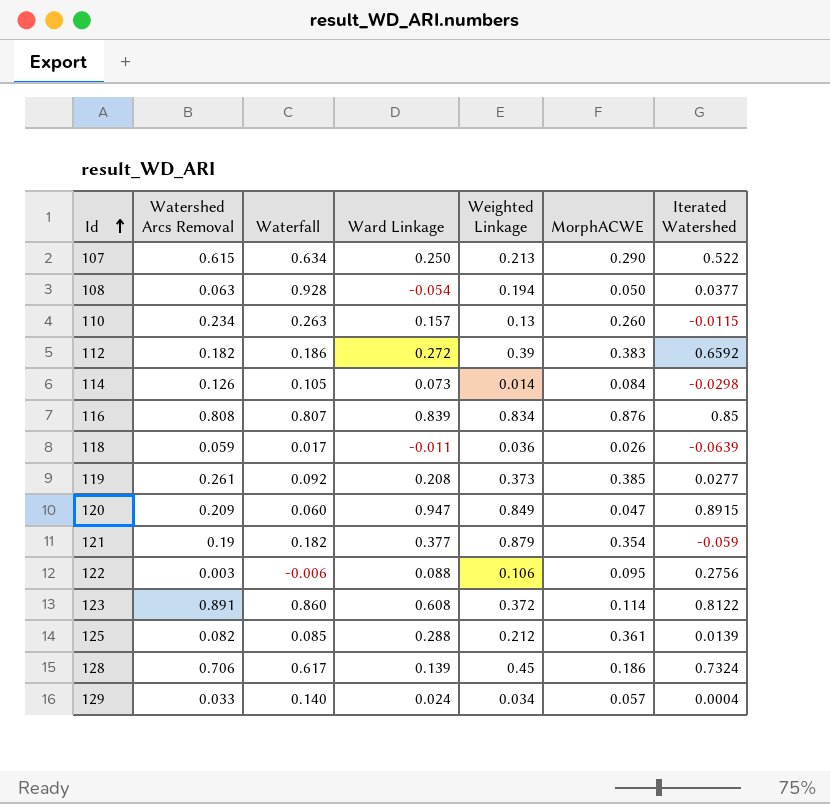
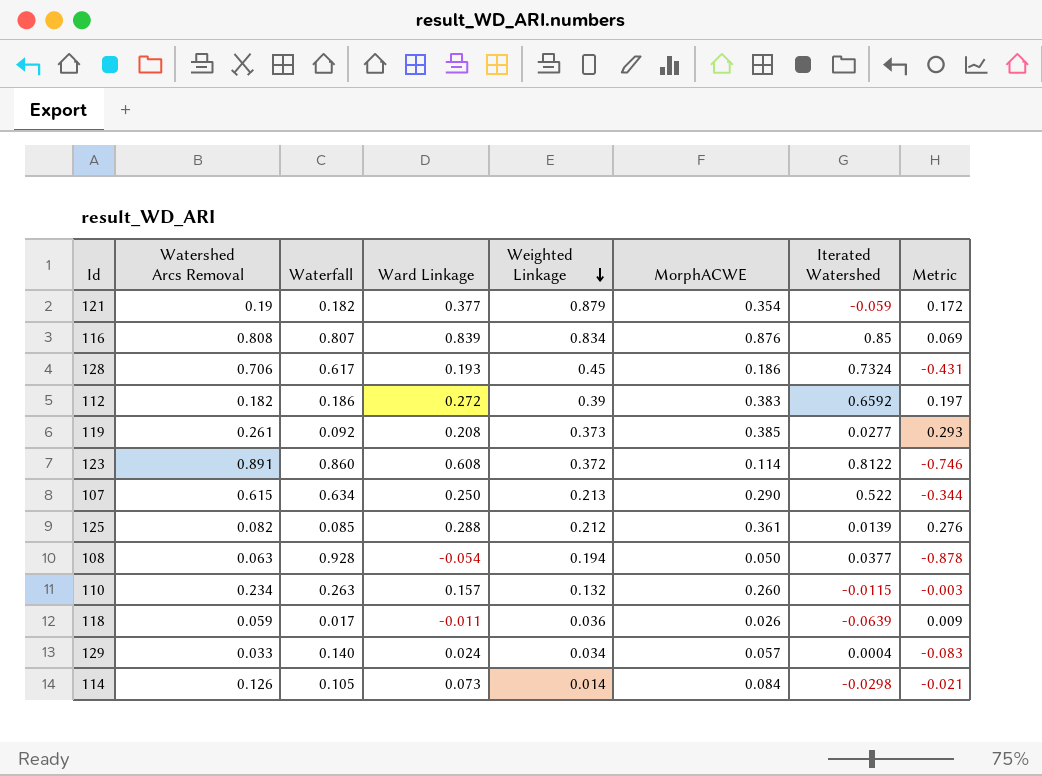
row order: Id ascending -> Weighted Linkage descending
column Metric | formula: none -> [MorphACWE] - [Waterfall]
row 120: 0.209 | 0.060 | 0.947 | 0.849 | 0.047 | 0.8915 -> none
row 122: 0.003 | -0.006 | 0.088 | 0.106 | 0.095 | 0.2756 -> none
128 | Ward Linkage: 0.139 -> 0.193
110 | Weighted Linkage: 0.13 -> 0.132

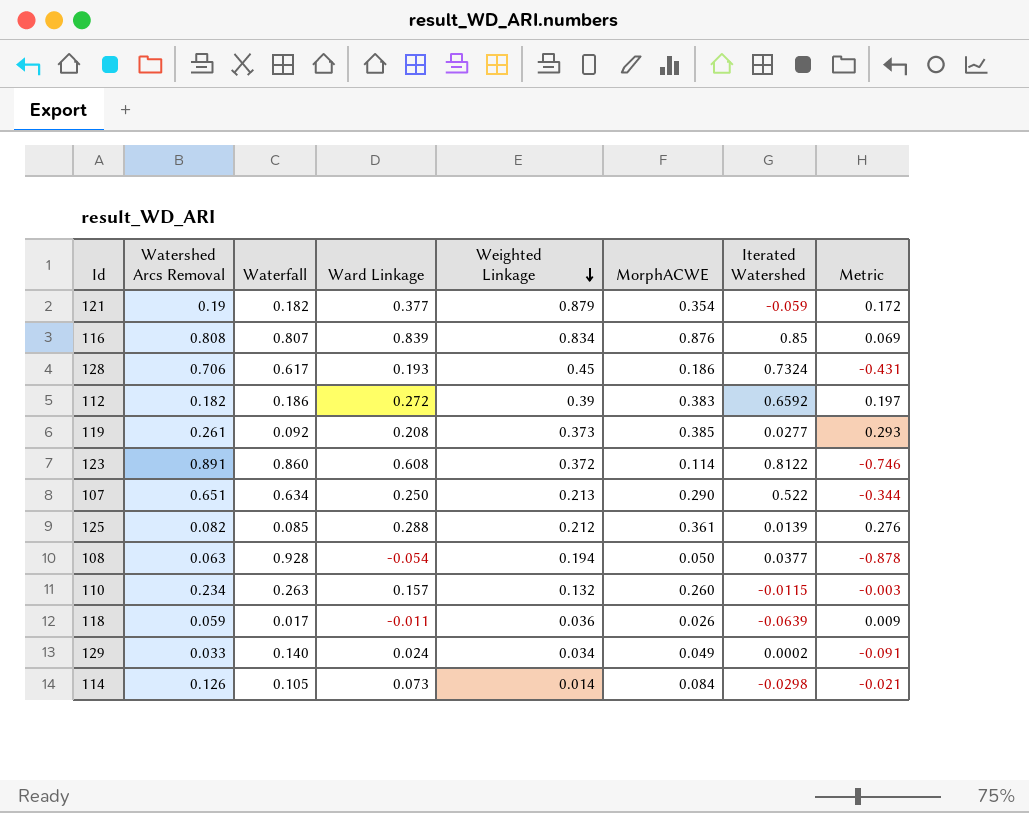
107 | Watershed Arcs Removal: 0.615 -> 0.651
129 | MorphACWE: 0.057 -> 0.049
129 | Iterated Watershed: 0.0004 -> 0.0002
129 | Metric: -0.083 -> -0.091

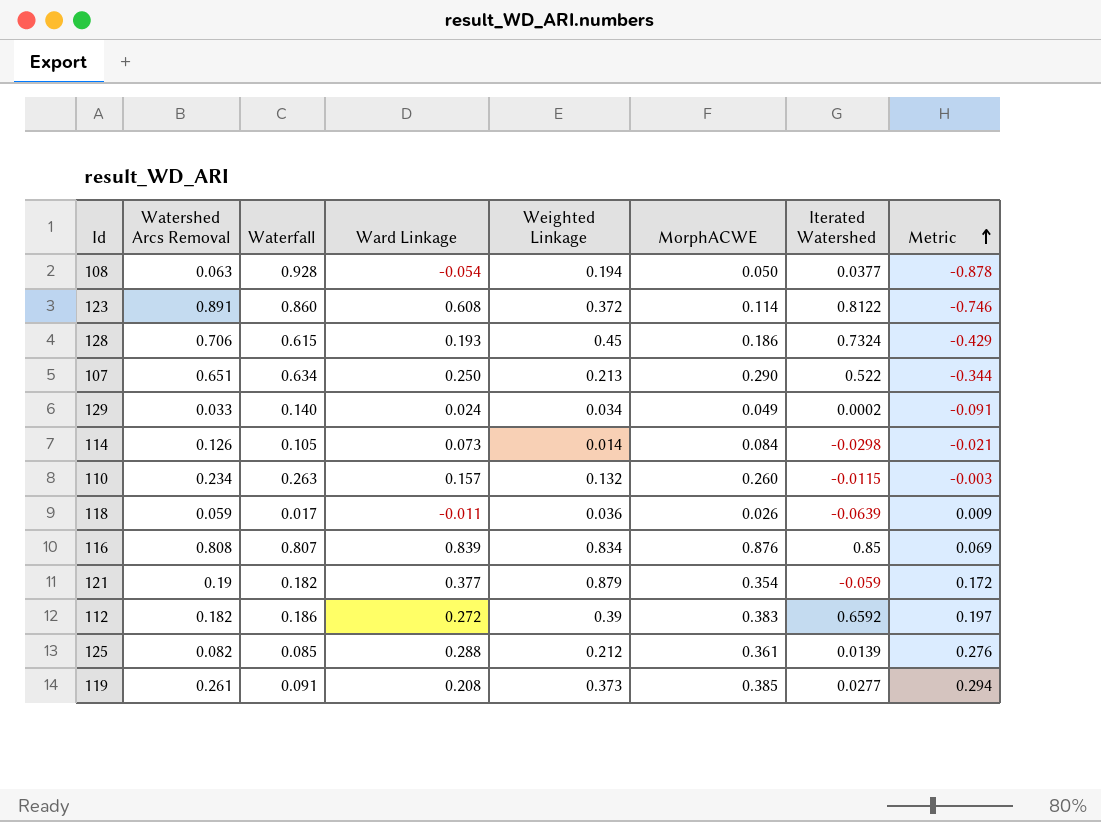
row order: Weighted Linkage descending -> Metric ascending
128 | Waterfall: 0.617 -> 0.615
128 | Metric: -0.431 -> -0.429
119 | Waterfall: 0.092 -> 0.091
119 | Metric: 0.293 -> 0.294

